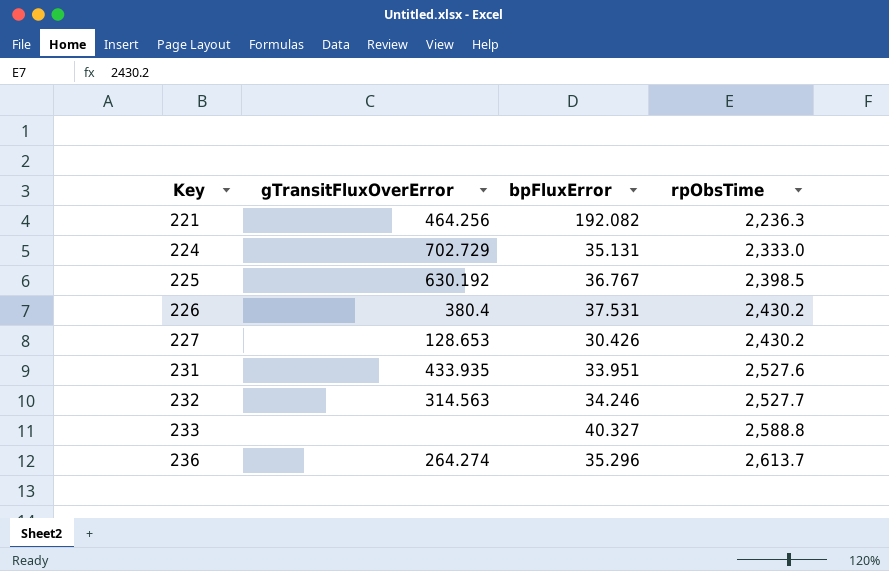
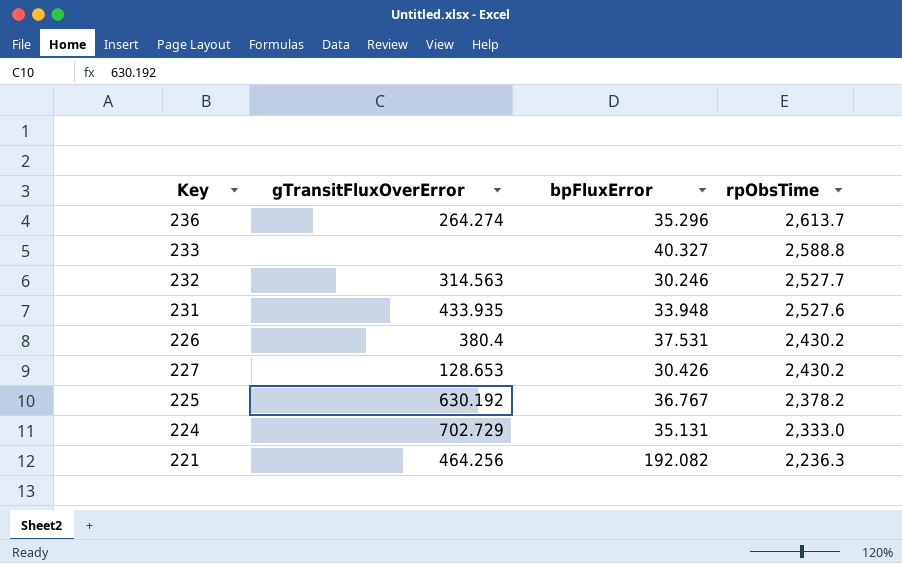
row order: Key ascending -> rpObsTime descending
232 | bpFluxError: 34.246 -> 30.246
231 | bpFluxError: 33.951 -> 33.948
225 | rpObsTime: 2,398.5 -> 2,378.2

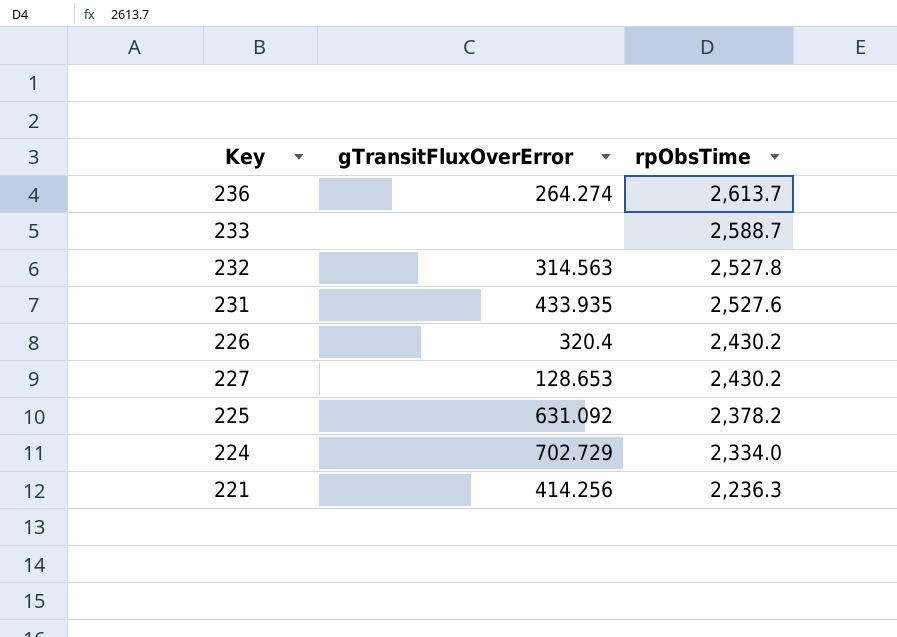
column bpFluxError | position: 3 -> none
233 | rpObsTime: 2,588.8 -> 2,588.7
232 | rpObsTime: 2,527.7 -> 2,527.8
226 | gTransitFluxOverError: 380.4 -> 320.4
225 | gTransitFluxOverError: 630.192 -> 631.092
224 | rpObsTime: 2,333.0 -> 2,334.0
221 | gTransitFluxOverError: 464.256 -> 414.256

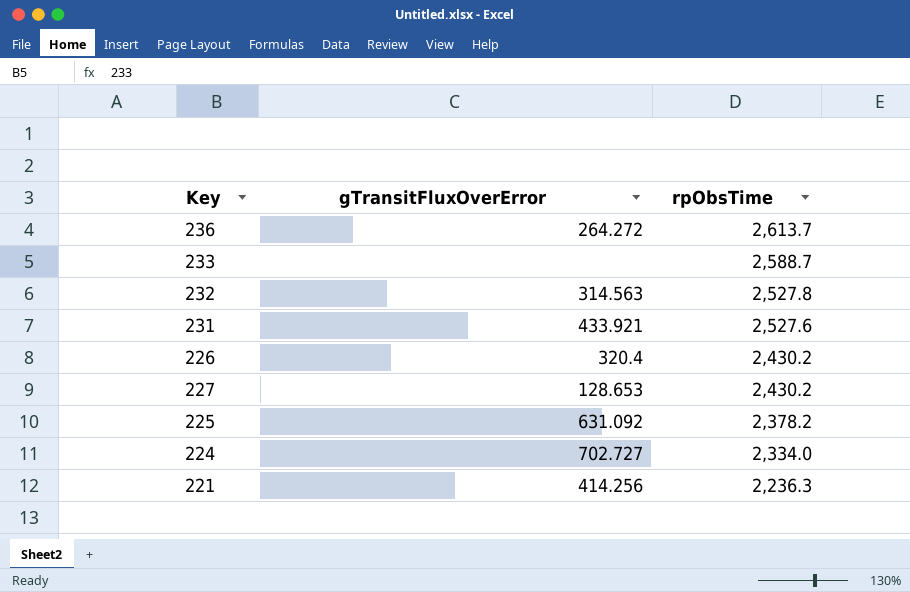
236 | gTransitFluxOverError: 264.274 -> 264.272
231 | gTransitFluxOverError: 433.935 -> 433.921
224 | gTransitFluxOverError: 702.729 -> 702.727

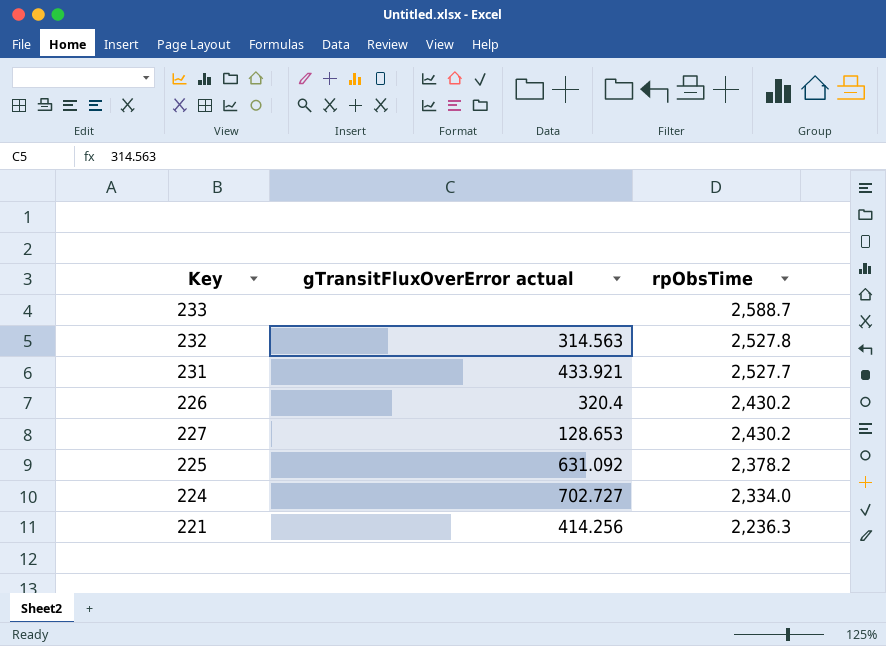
column name: gTransitFluxOverError -> gTransitFluxOverError actual
row 236: 264.272 | 2,613.7 -> none
231 | rpObsTime: 2,527.6 -> 2,527.7

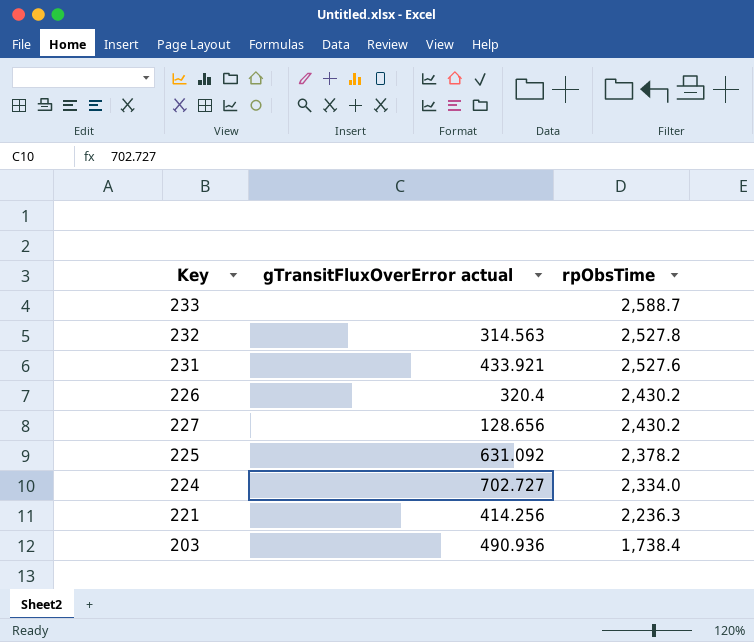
231 | rpObsTime: 2,527.7 -> 2,527.6
227 | gTransitFluxOverError actual: 128.653 -> 128.656
row 203: none -> 490.936 | 1,738.4

